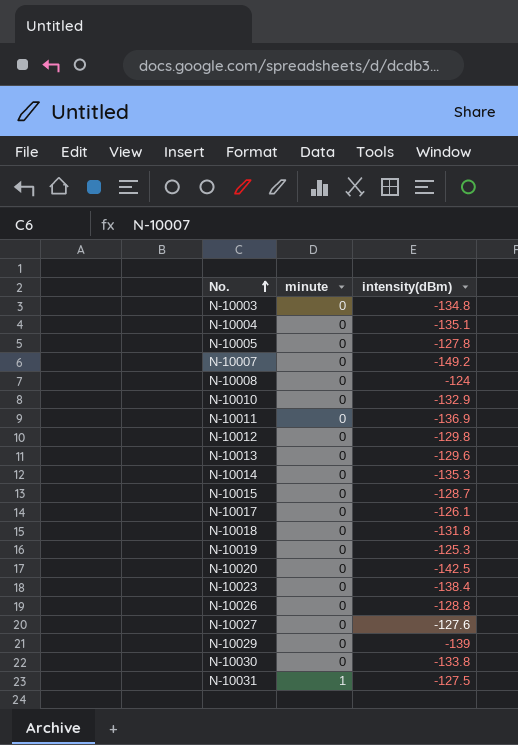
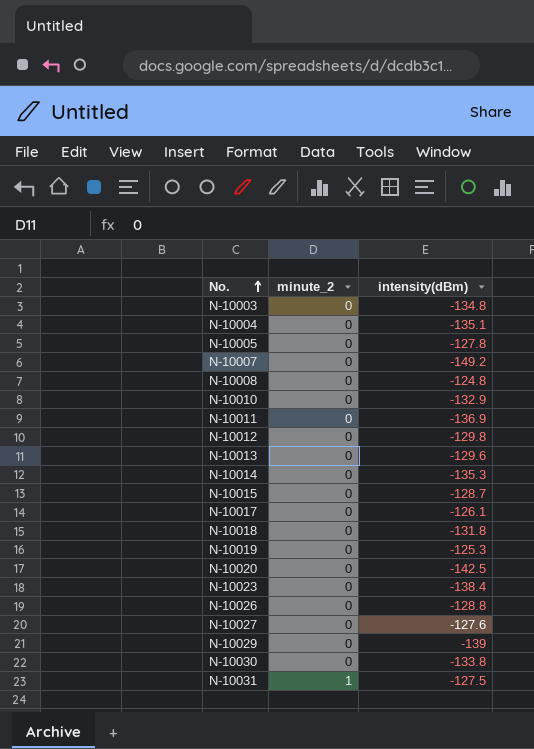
column name: minute -> minute_2
N-10008 | intensity(dBm): -124 -> -124.8

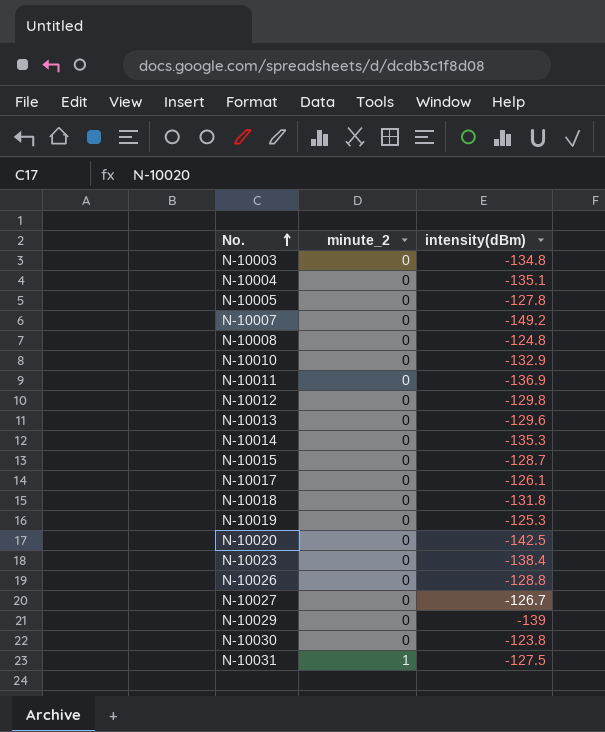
N-10027 | intensity(dBm): -127.6 -> -126.7
N-10030 | intensity(dBm): -133.8 -> -123.8

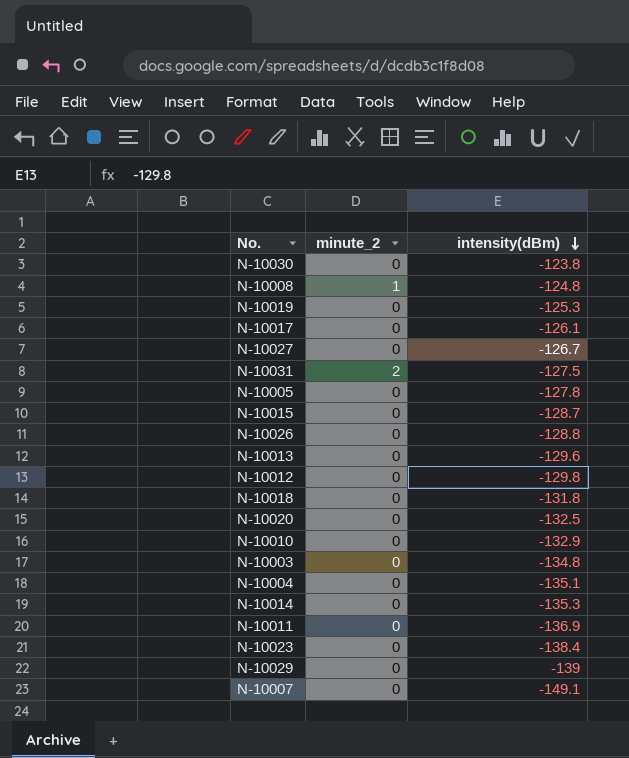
row order: No. ascending -> intensity(dBm) descending
N-10008 | minute_2: 0 -> 1
N-10031 | minute_2: 1 -> 2
N-10020 | intensity(dBm): -142.5 -> -132.5
N-10007 | intensity(dBm): -149.2 -> -149.1

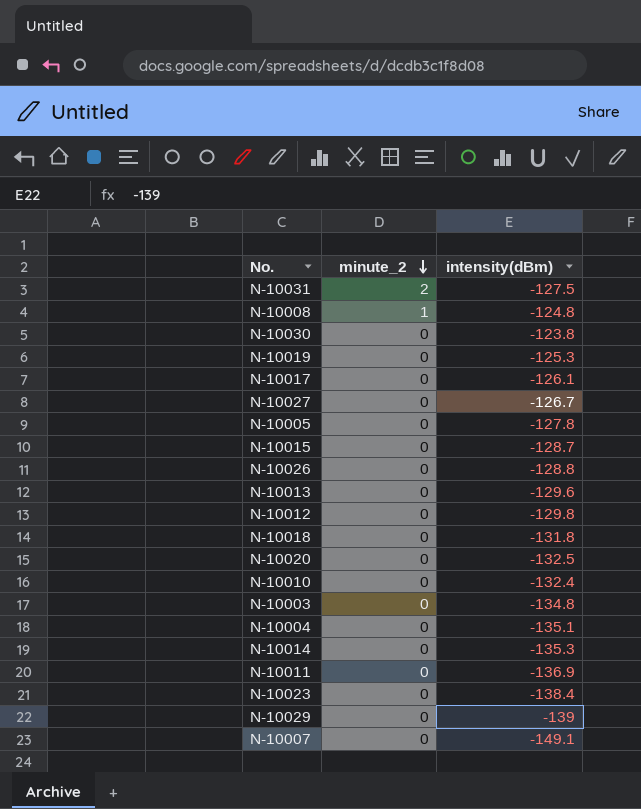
row order: intensity(dBm) descending -> minute_2 descending
N-10010 | intensity(dBm): -132.9 -> -132.4

